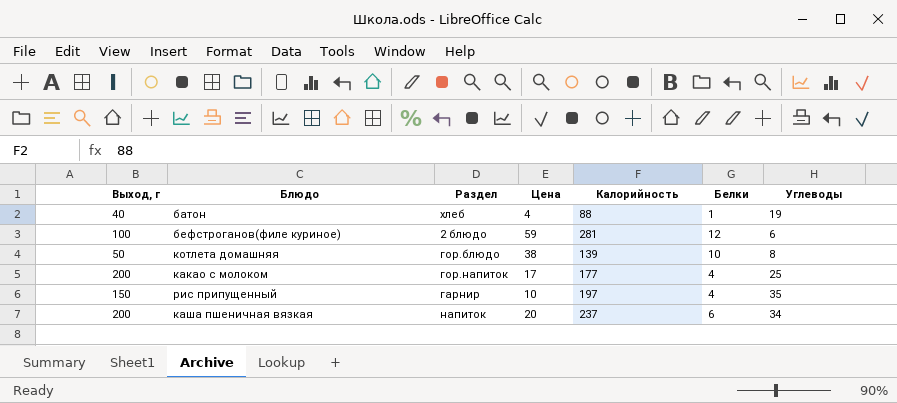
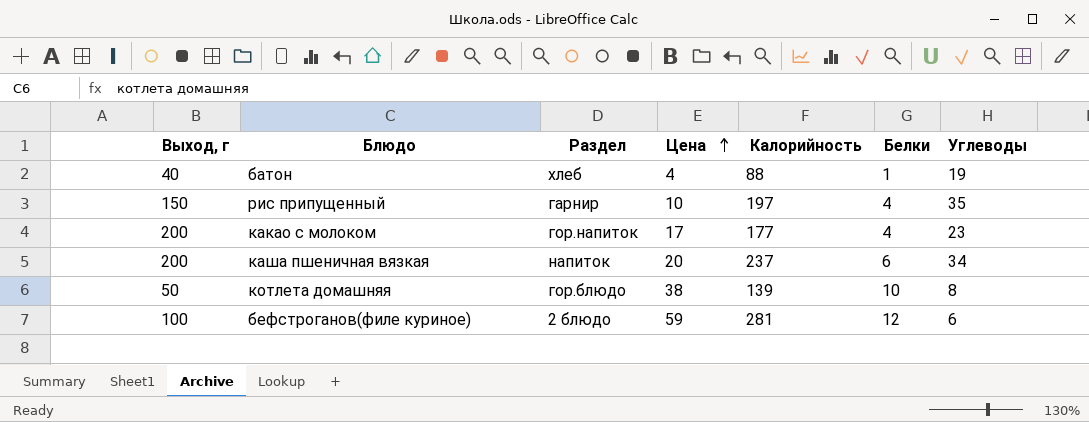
row order: none -> Цена ascending
какао с молоком | Углеводы: 25 -> 23

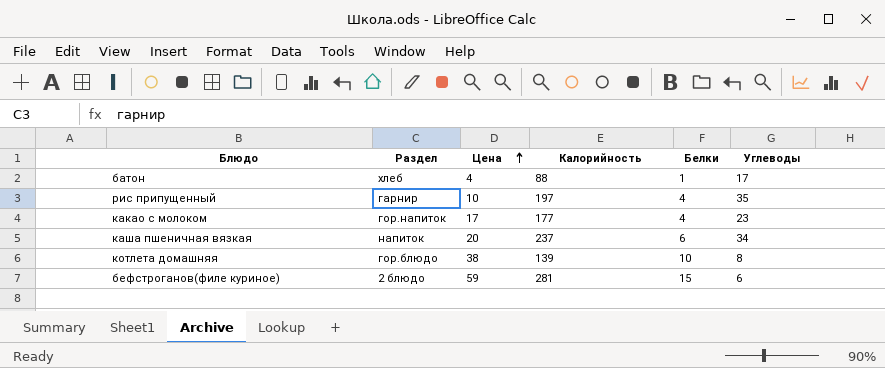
column Выход, г | position: 1 -> none
батон | Углеводы: 19 -> 17
бефстроганов(филе куриное) | Белки: 12 -> 15

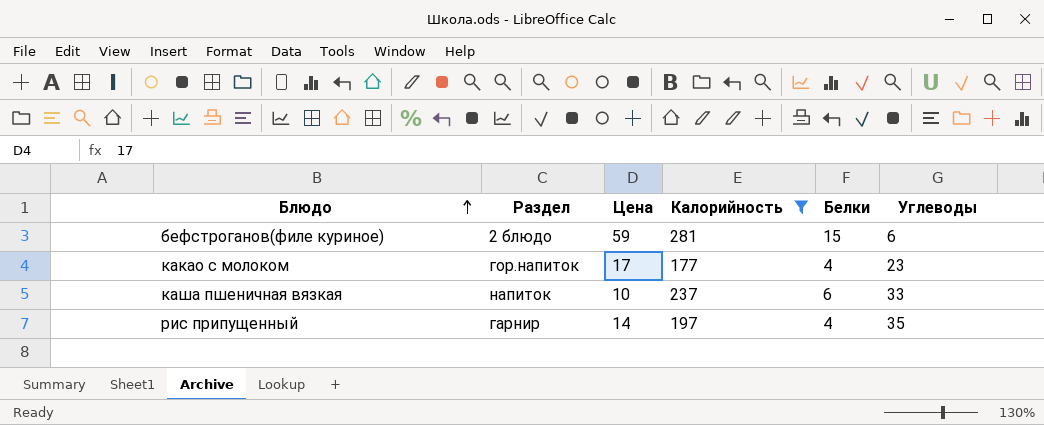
filter: none -> Калорийность >= 177
row order: Цена ascending -> Блюдо ascending
каша пшеничная вязкая | Цена: 20 -> 10
каша пшеничная вязкая | Углеводы: 34 -> 33
рис припущенный | Цена: 10 -> 14

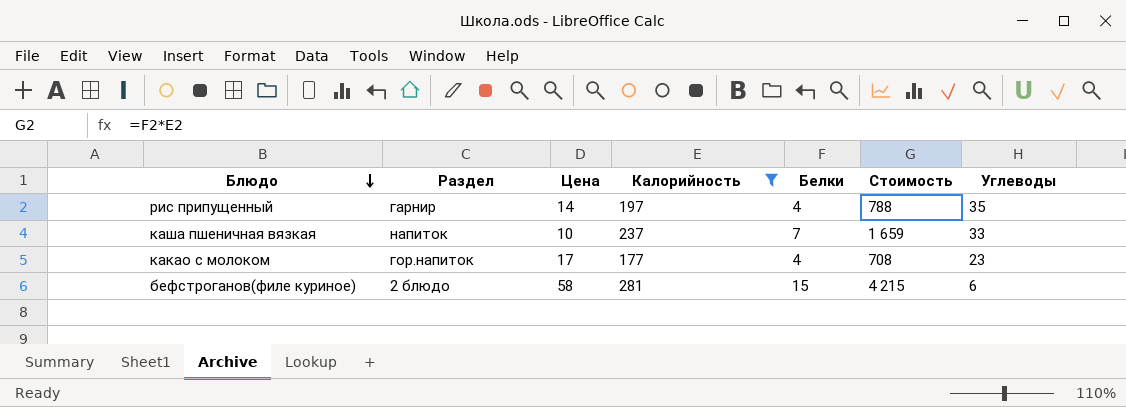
row order: Блюдо ascending -> Блюдо descending
column Стоимость | formula: none -> [Калорийность] * [Белки]
каша пшеничная вязкая | Белки: 6 -> 7
бефстроганов(филе куриное) | Цена: 59 -> 58

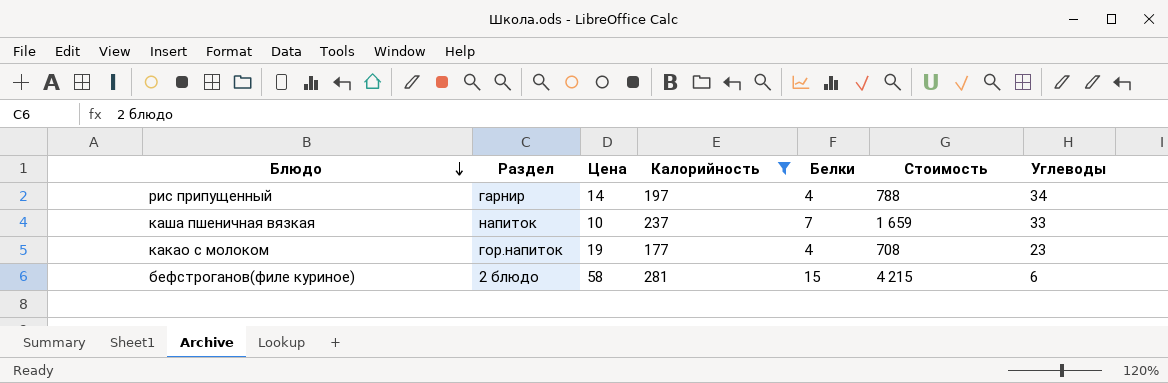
рис припущенный | Углеводы: 35 -> 34
какао с молоком | Цена: 17 -> 19

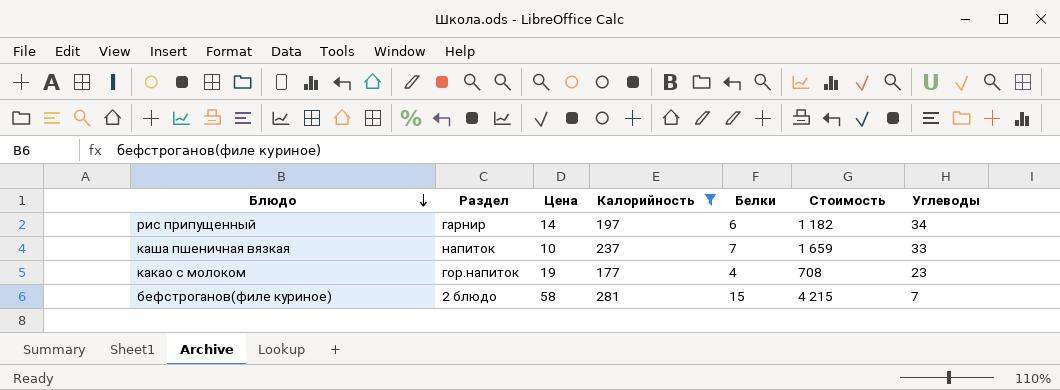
рис припущенный | Белки: 4 -> 6
рис припущенный | Стоимость: 788 -> 1 182
бефстроганов(филе куриное) | Углеводы: 6 -> 7

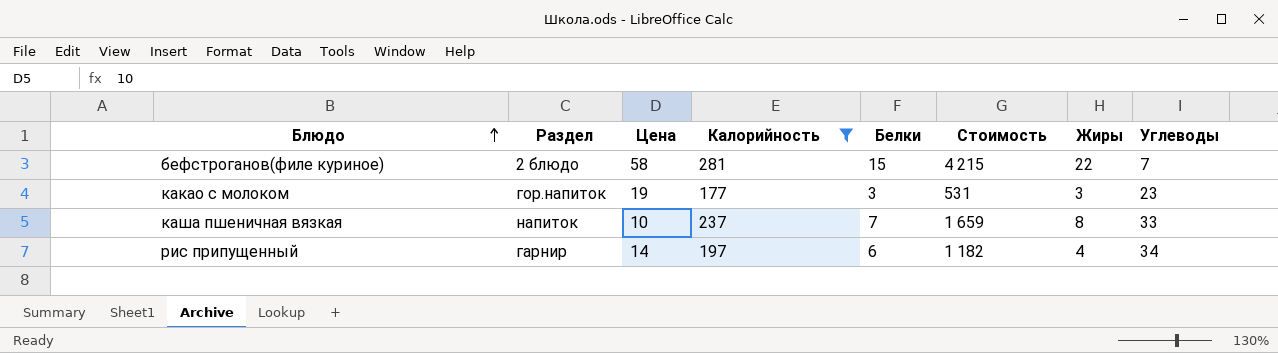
row order: Блюдо descending -> Блюдо ascending
column Жиры | position: none -> 7
какао с молоком | Белки: 4 -> 3
какао с молоком | Стоимость: 708 -> 531

